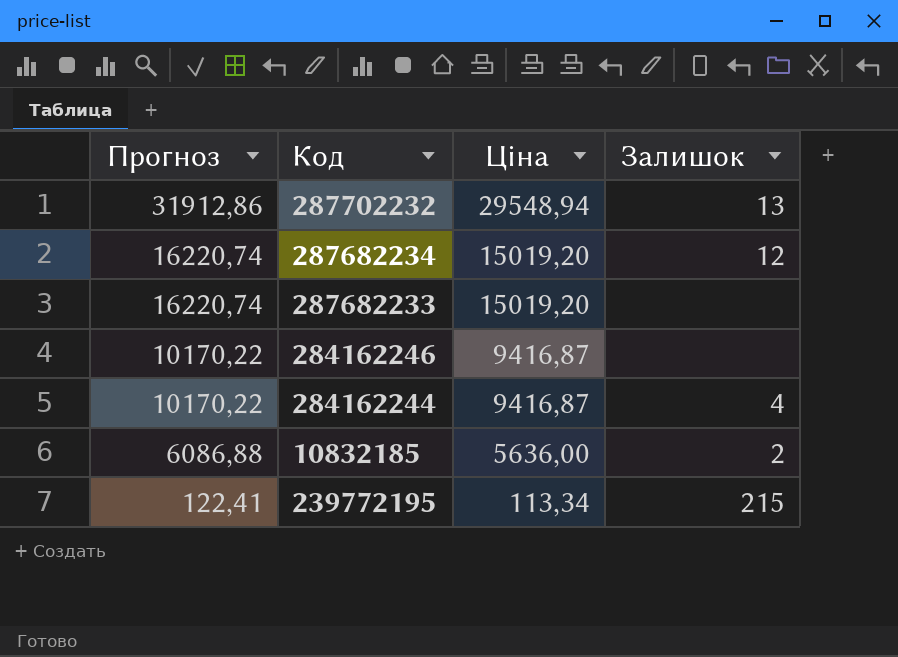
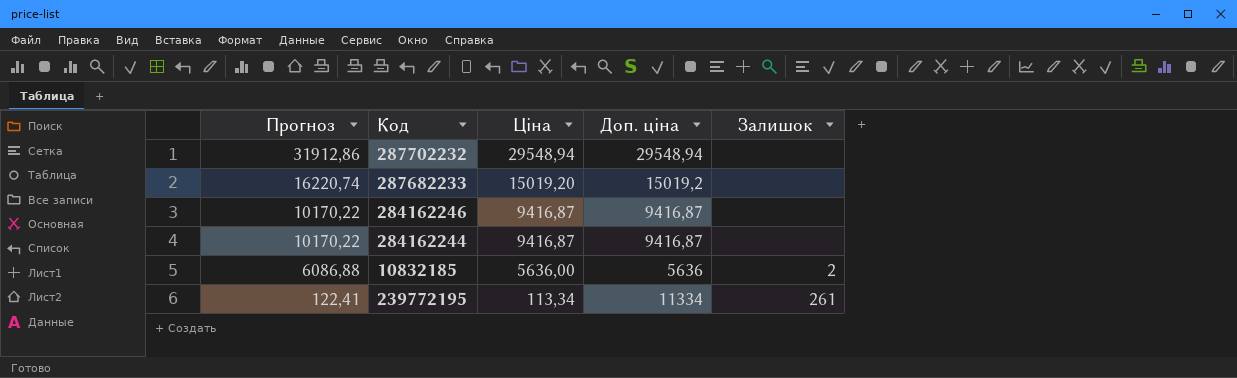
column Доп. ціна | position: none -> 4
row 287682234: 16220,74 | 15019,20 | 12 -> none
287702232 | Залишок: 13 -> none
284162244 | Залишок: 4 -> none
239772195 | Залишок: 215 -> 261

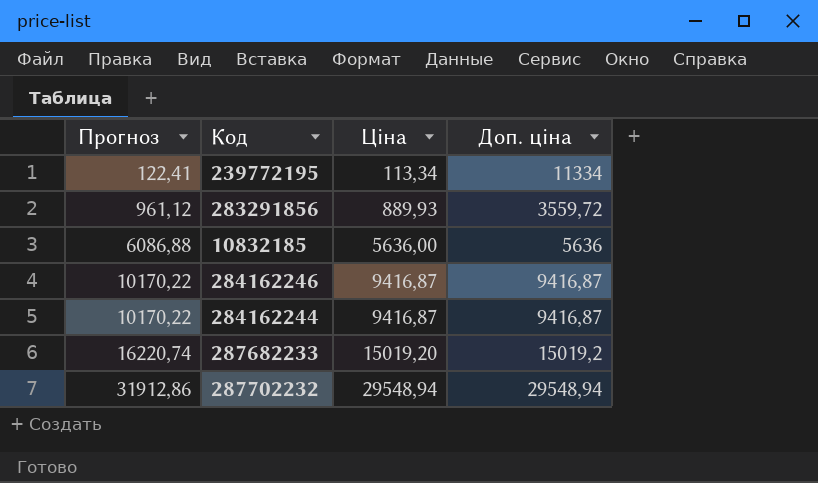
row order: Прогноз descending -> Прогноз ascending
column Залишок | position: 5 -> none
row 283291856: none -> 961,12 | 889,93 | 3559,72

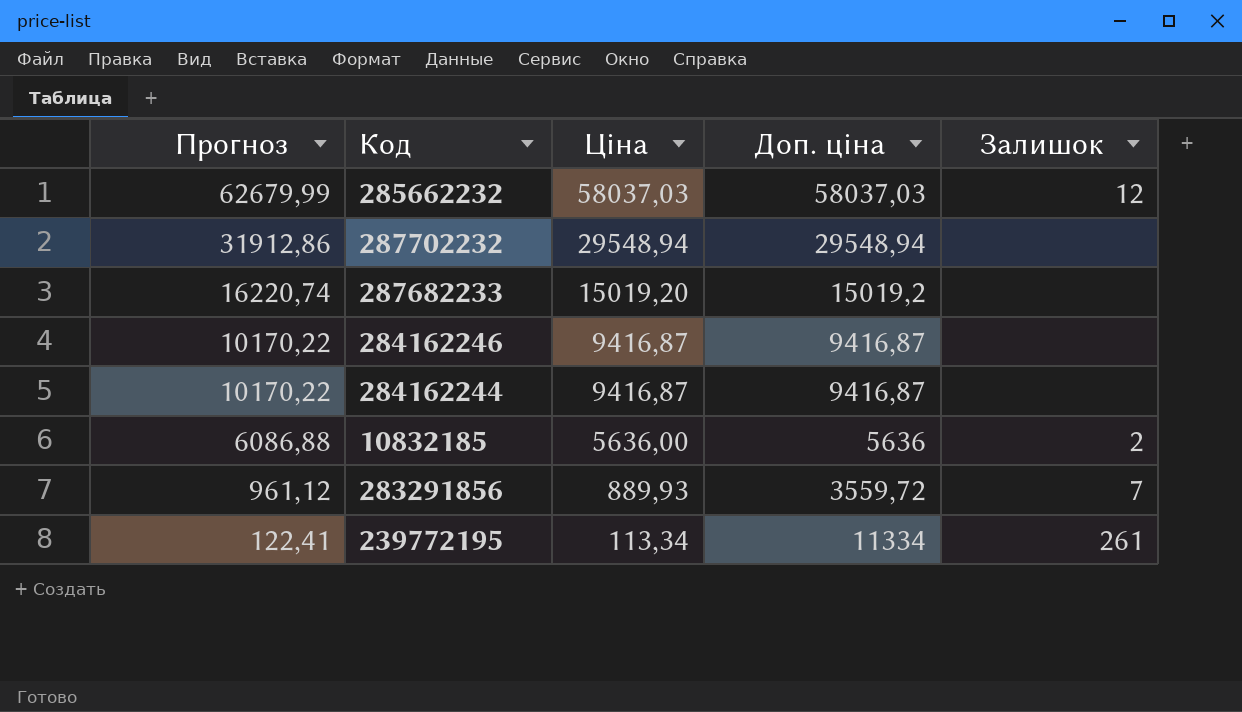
row order: Прогноз ascending -> Прогноз descending
column Залишок | position: none -> 5
row 285662232: none -> 62679,99 | 58037,03 | 58037,03 | 12

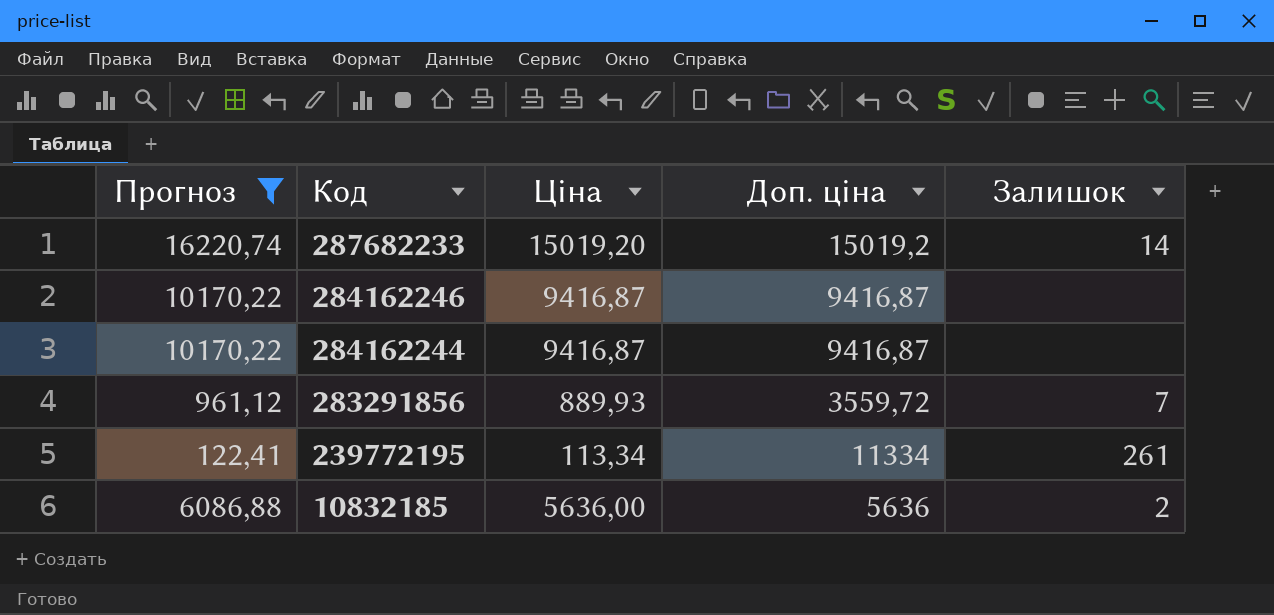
filter: none -> Прогноз <= 16220,74
row order: Прогноз descending -> Код descending
287682233 | Залишок: none -> 14

